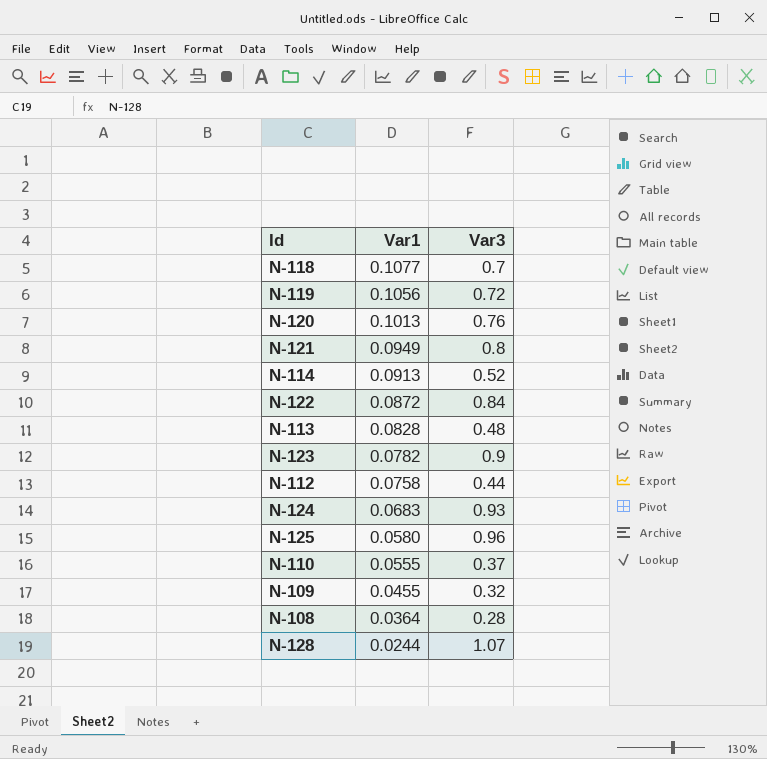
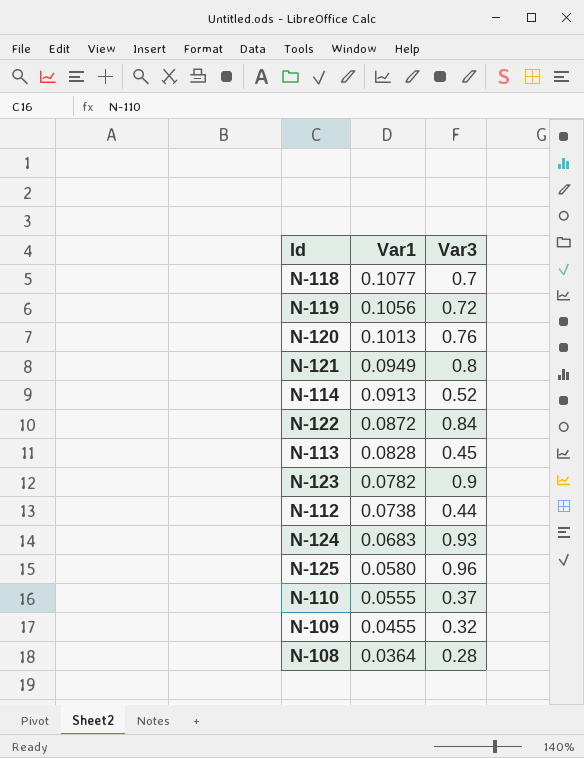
row N-128: 0.0244 | 1.07 -> none
N-113 | Var3: 0.48 -> 0.45
N-112 | Var1: 0.0758 -> 0.0738

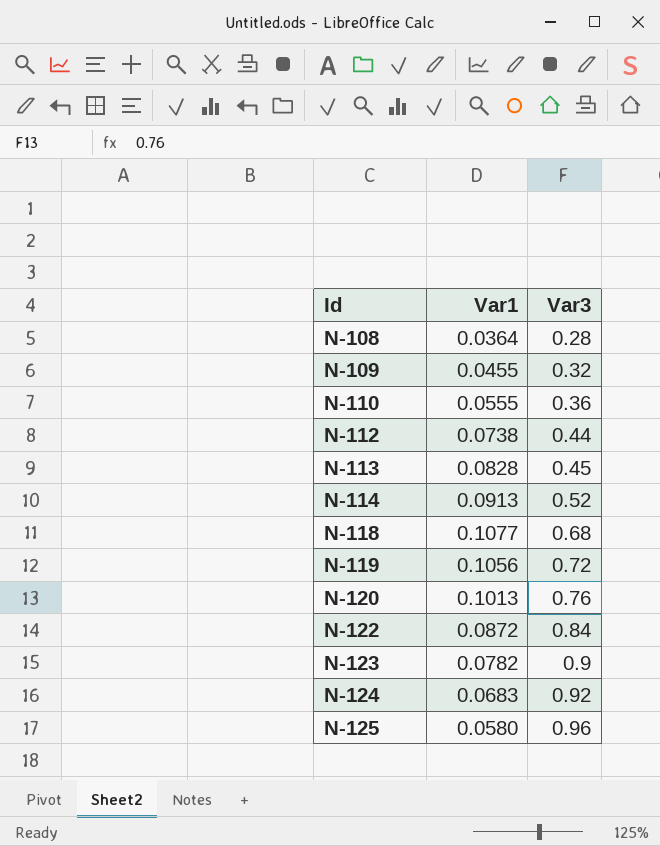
row order: Var1 descending -> Id ascending
row N-121: 0.0949 | 0.8 -> none
N-110 | Var3: 0.37 -> 0.36
N-118 | Var3: 0.7 -> 0.68
N-124 | Var3: 0.93 -> 0.92

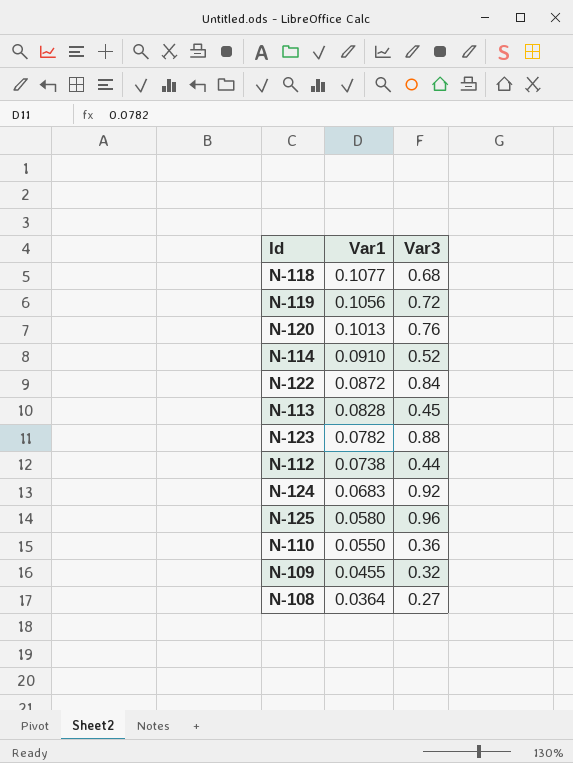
row order: Id ascending -> Var1 descending
N-114 | Var1: 0.0913 -> 0.0910
N-123 | Var3: 0.9 -> 0.88
N-110 | Var1: 0.0555 -> 0.0550
N-108 | Var3: 0.28 -> 0.27

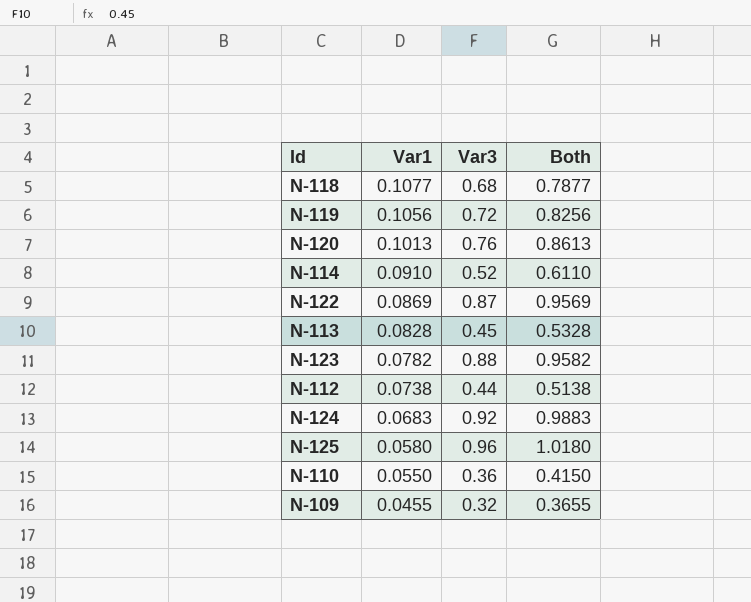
column Both | formula: none -> [Var1] + [Var3]
row N-108: 0.0364 | 0.27 -> none
N-122 | Var1: 0.0872 -> 0.0869
N-122 | Var3: 0.84 -> 0.87

